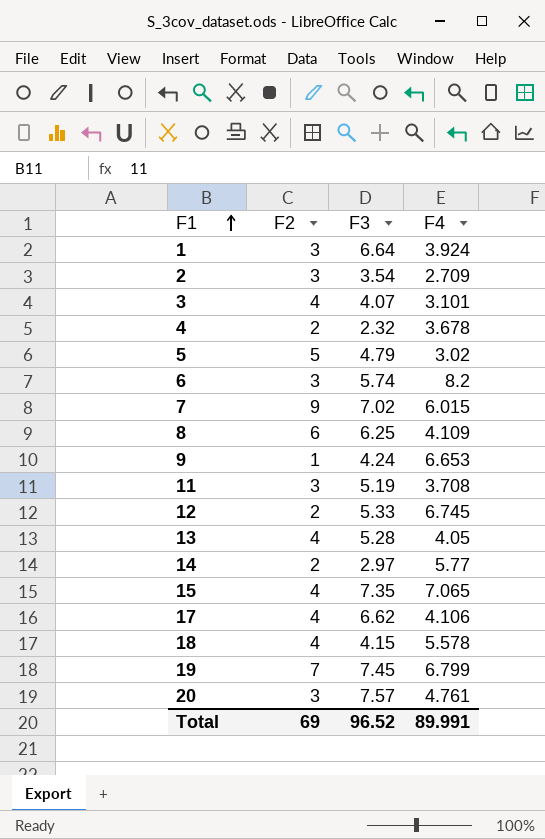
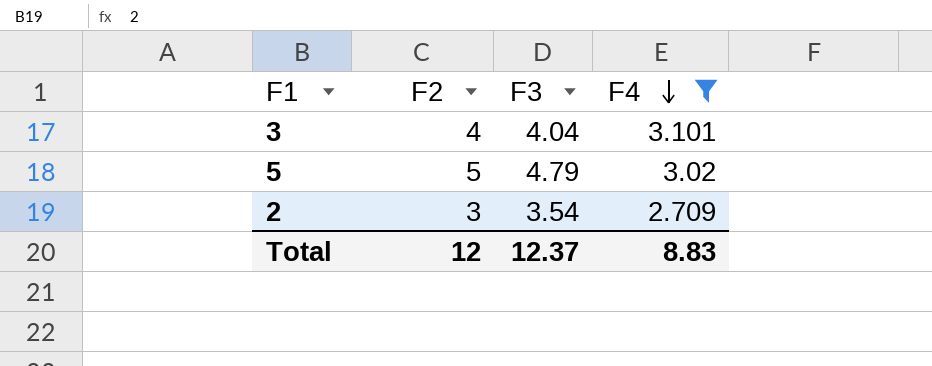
filter: none -> F4 <= 3.101
row order: F1 ascending -> F4 descending
3 | F3: 4.07 -> 4.04
Total | F2: 69 -> 12
Total | F3: 96.52 -> 12.37
Total | F4: 89.991 -> 8.83

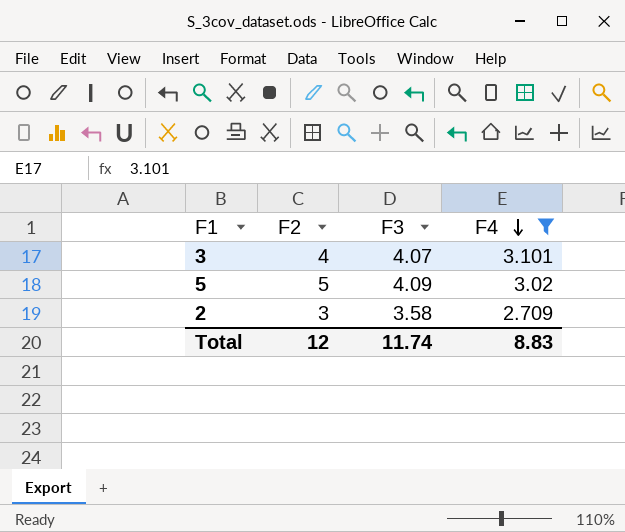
3 | F3: 4.04 -> 4.07
5 | F3: 4.79 -> 4.09
2 | F3: 3.54 -> 3.58
Total | F3: 12.37 -> 11.74

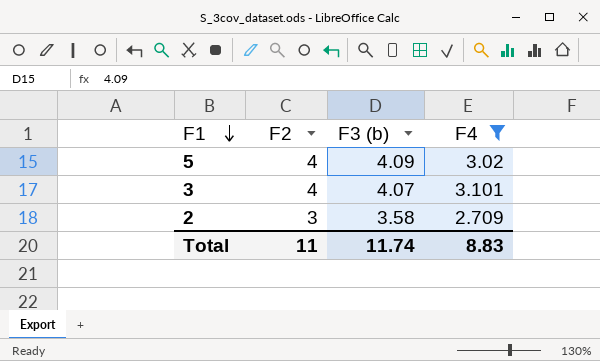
row order: F4 descending -> F1 descending
column name: F3 -> F3 (b)
5 | F2: 5 -> 4
Total | F2: 12 -> 11

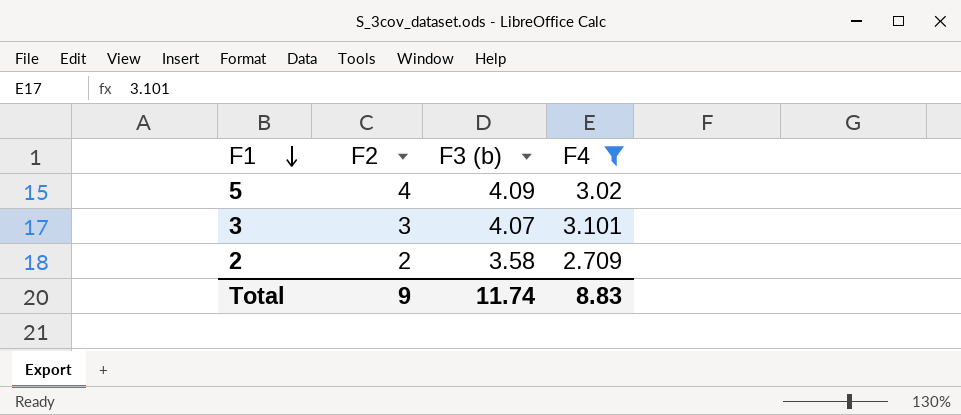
3 | F2: 4 -> 3
2 | F2: 3 -> 2
Total | F2: 11 -> 9

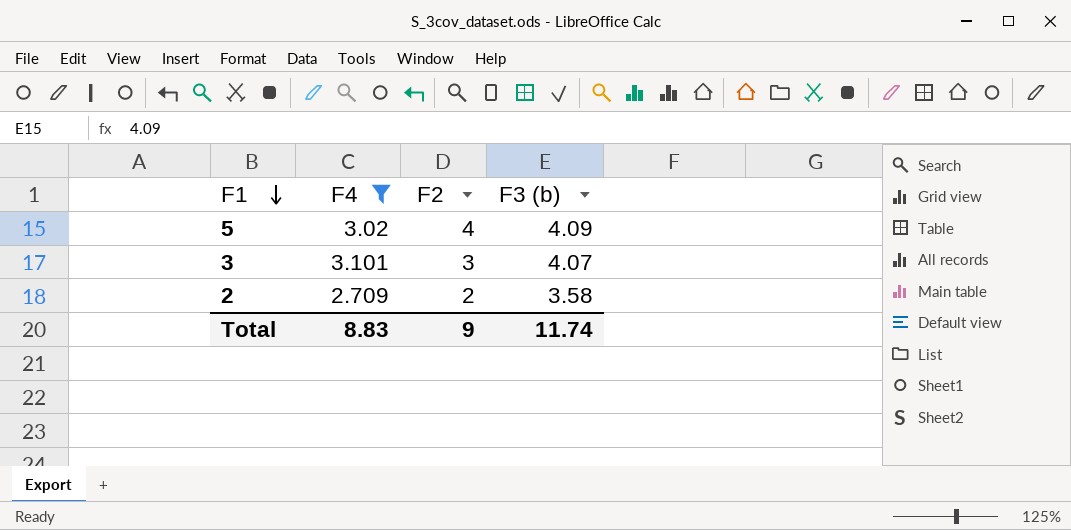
column F4 | position: 4 -> 2

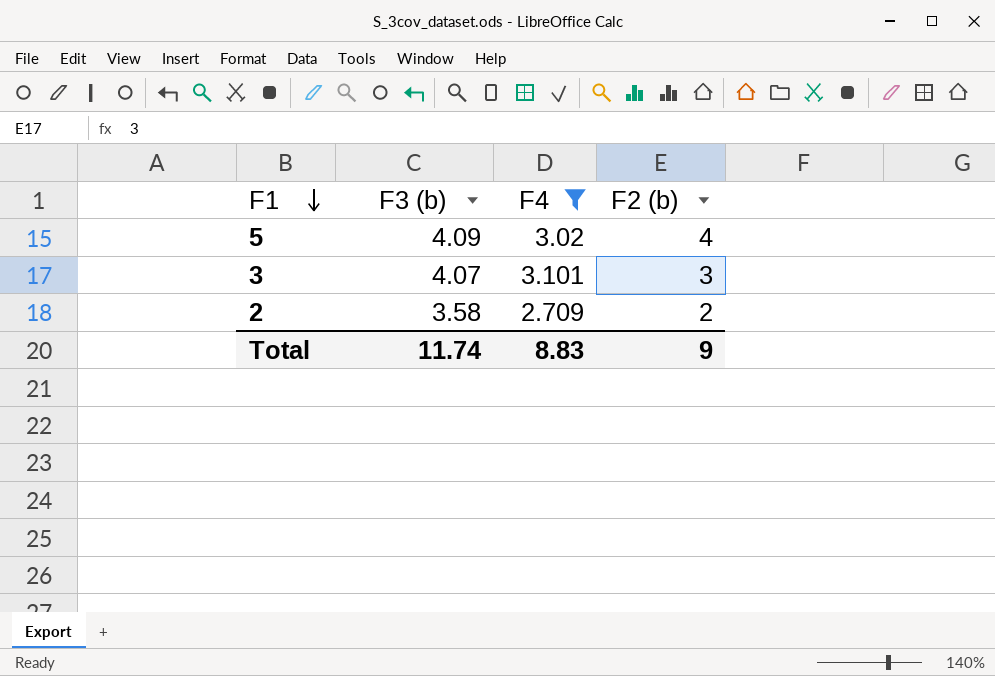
column F3 (b) | position: 4 -> 2
column name: F2 -> F2 (b)

